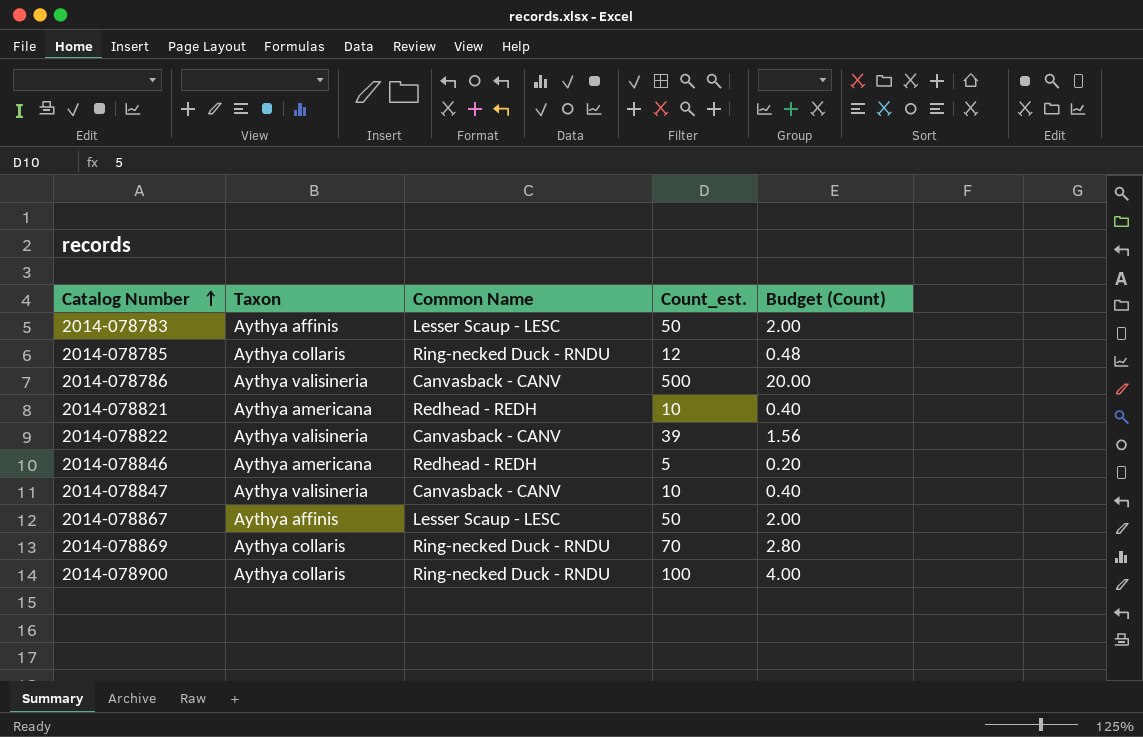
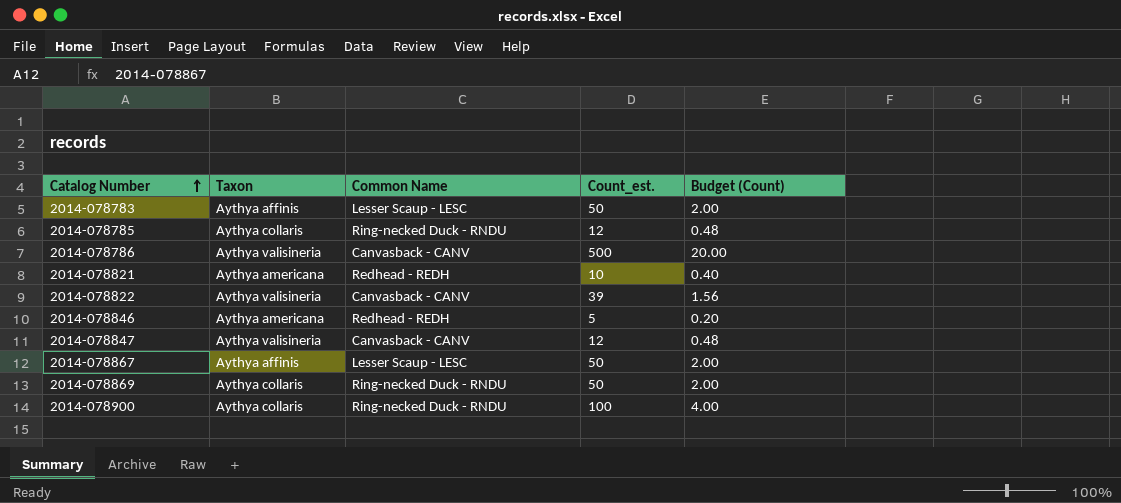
2014-078847 | Count_est.: 10 -> 12
2014-078847 | Budget (Count): 0.40 -> 0.48
2014-078869 | Count_est.: 70 -> 50
2014-078869 | Budget (Count): 2.80 -> 2.00

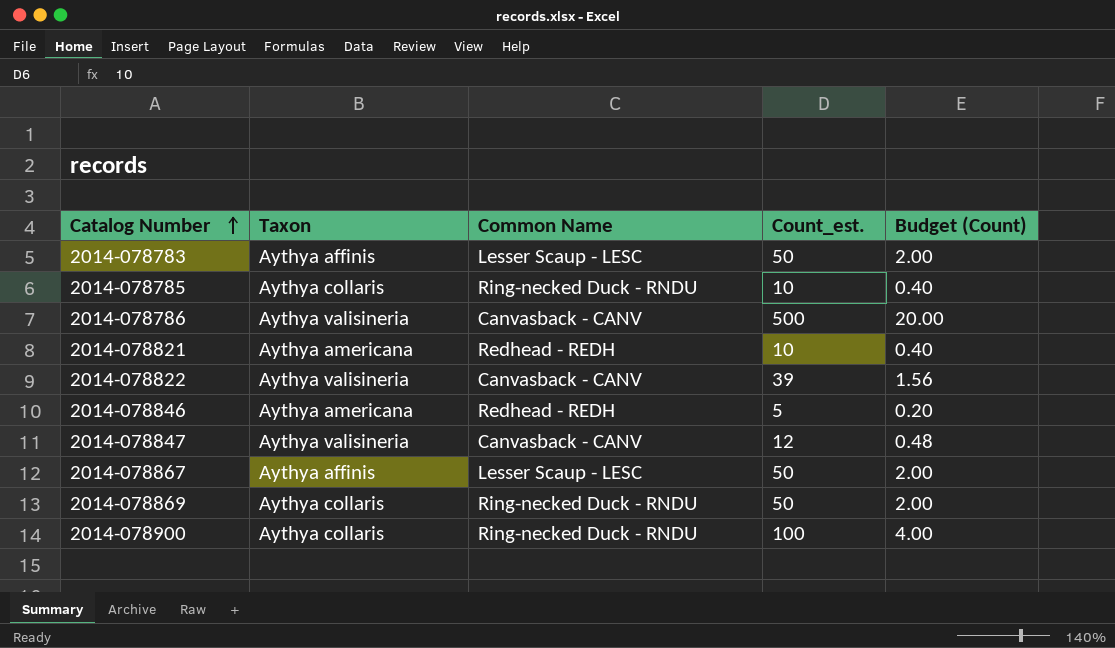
2014-078785 | Count_est.: 12 -> 10
2014-078785 | Budget (Count): 0.48 -> 0.40

